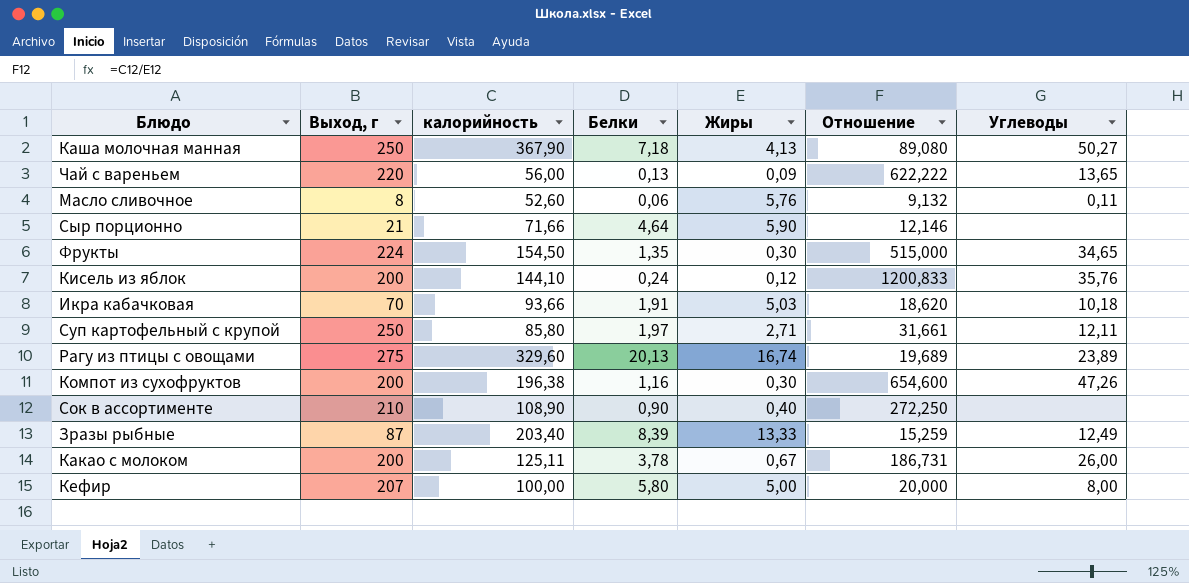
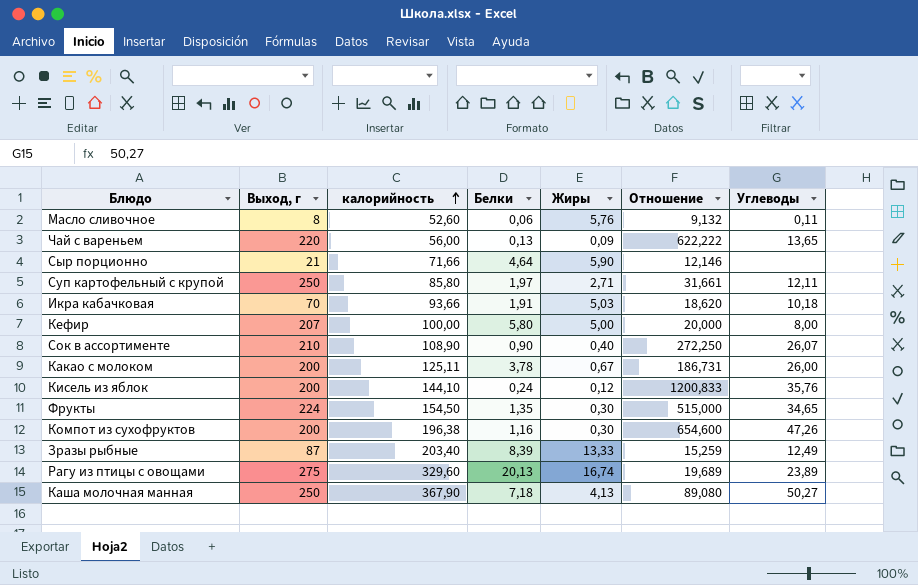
row order: none -> калорийность ascending
Сок в ассортименте | Углеводы: none -> 26,07

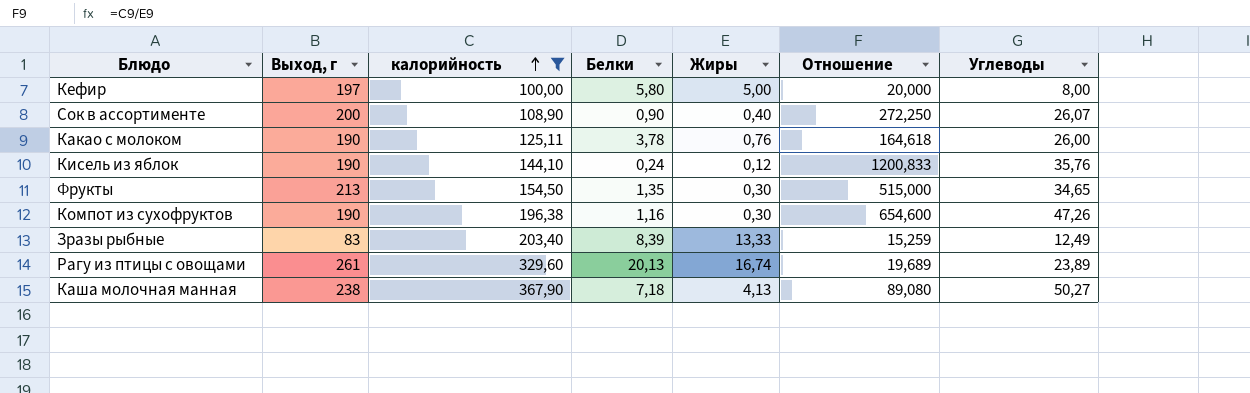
filter: none -> калорийность >= 100,00
Кефир | Выход, г: 207 -> 197
Сок в ассортименте | Выход, г: 210 -> 200
Какао с молоком | Выход, г: 200 -> 190
Какао с молоком | Жиры: 0,67 -> 0,76
Какао с молоком | Отношение: 186,731 -> 164,618
Кисель из яблок | Выход, г: 200 -> 190
Фрукты | Выход, г: 224 -> 213
Компот из сухофруктов | Выход, г: 200 -> 190
Зразы рыбные | Выход, г: 87 -> 83
Рагу из птицы с овощами | Выход, г: 275 -> 261
Каша молочная манная | Выход, г: 250 -> 238

